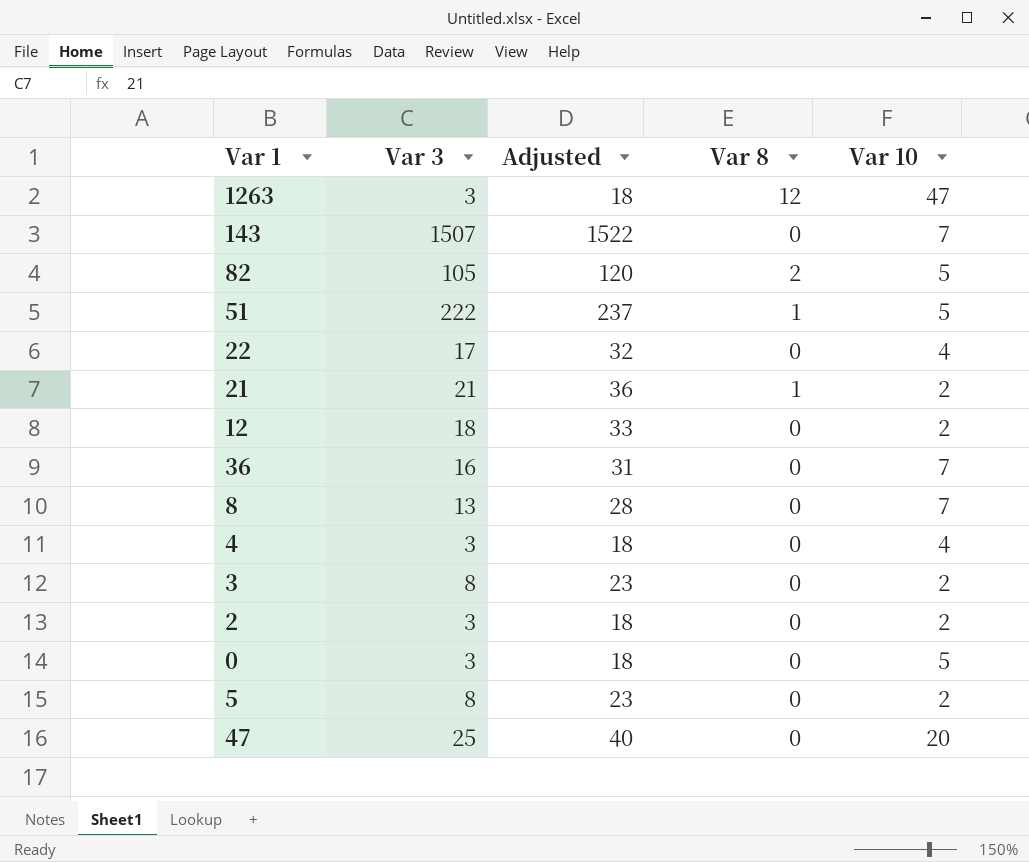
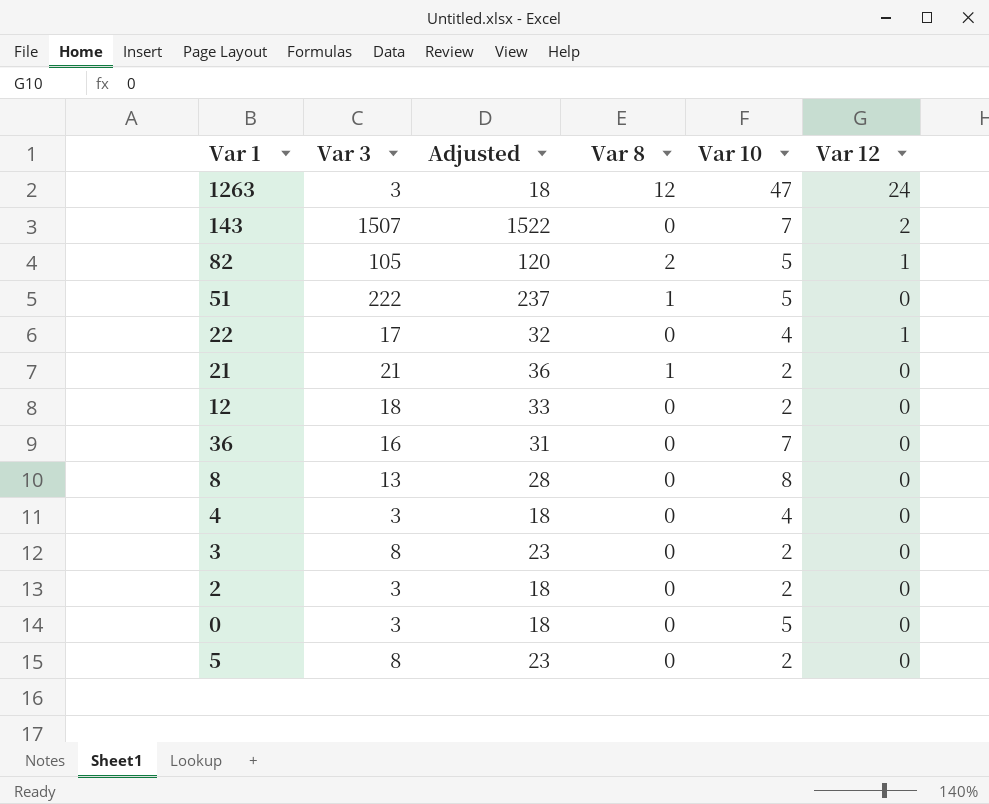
column Var 12 | position: none -> 6
row 47: 25 | 40 | 0 | 20 -> none
8 | Var 10: 7 -> 8

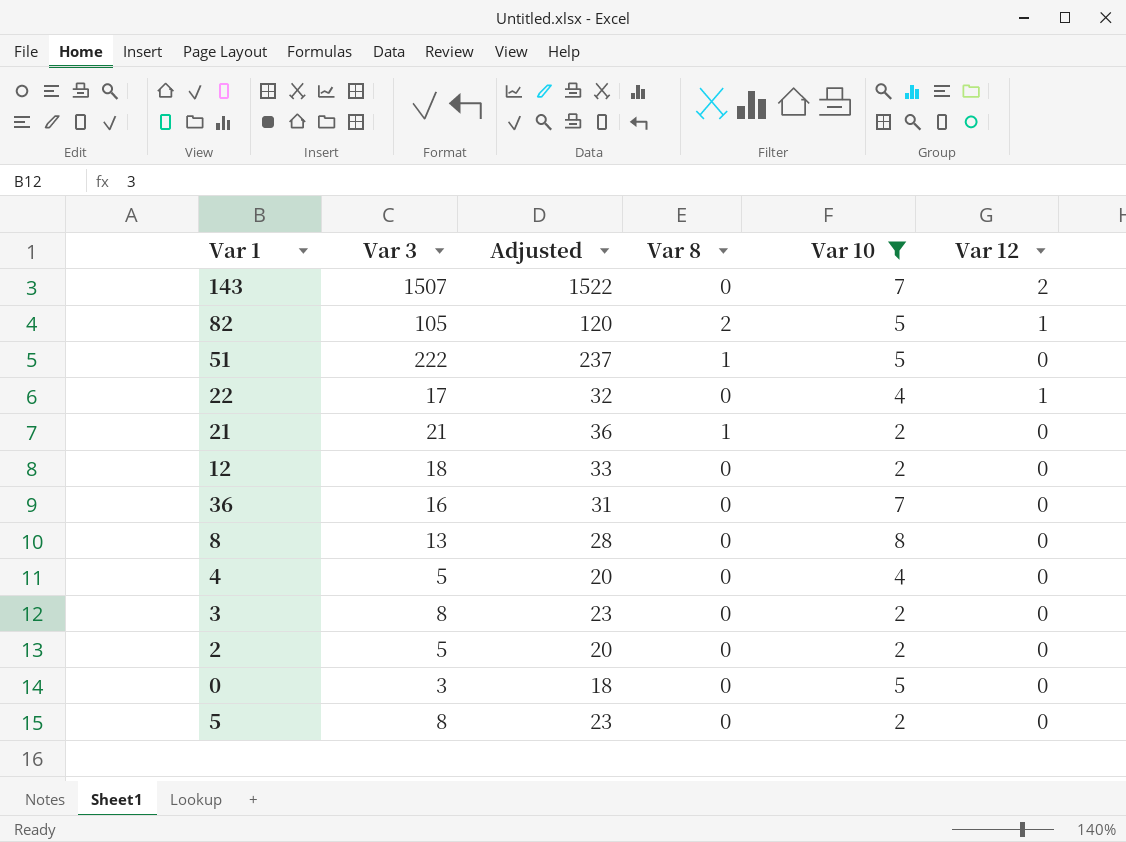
filter: none -> Var 10 != 47
4 | Var 3: 3 -> 5
4 | Adjusted: 18 -> 20
2 | Var 3: 3 -> 5
2 | Adjusted: 18 -> 20

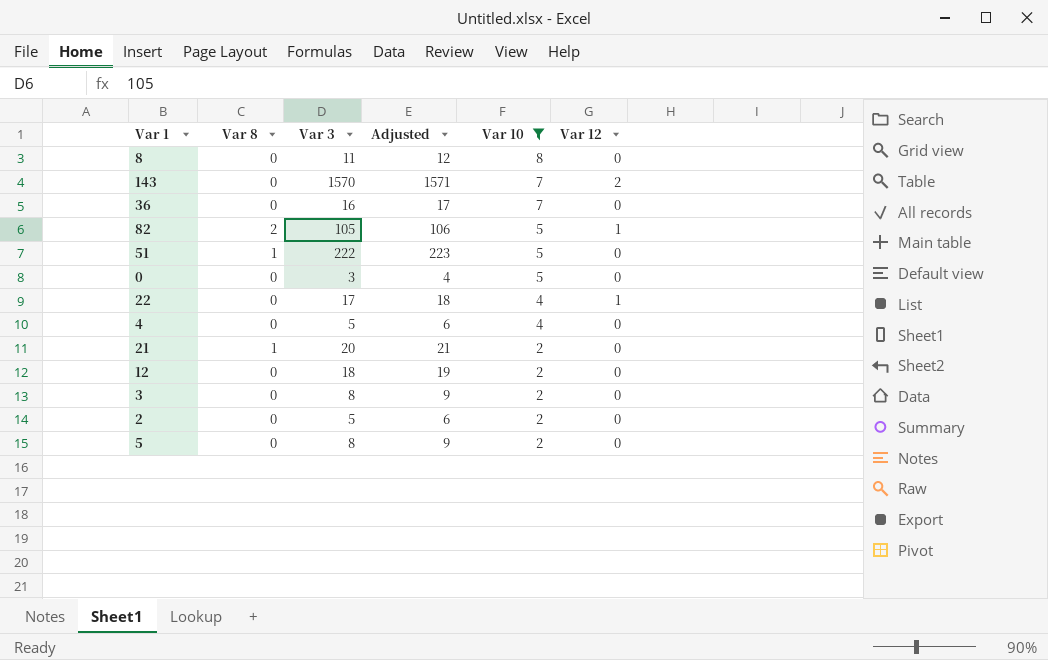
row order: none -> Var 10 descending
column Var 8 | position: 4 -> 2
column Adjusted | formula: [Var 3] + 15 -> [Var 3] + 1
8 | Var 3: 13 -> 11
143 | Var 3: 1507 -> 1570
21 | Var 3: 21 -> 20

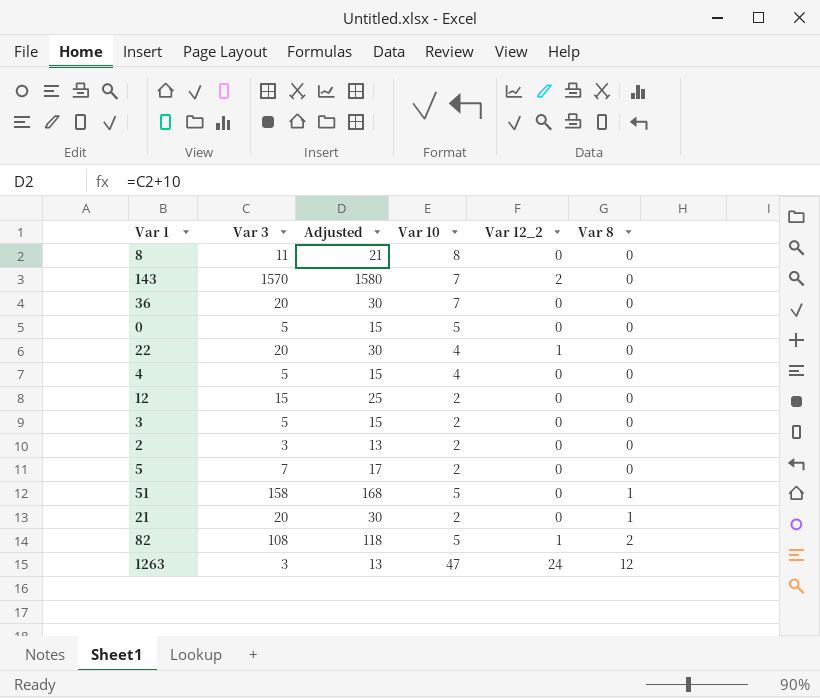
filter: Var 10 != 47 -> none
row order: Var 10 descending -> Var 8 ascending
column Adjusted | formula: [Var 3] + 1 -> [Var 3] + 10
column name: Var 12 -> Var 12_2
column Var 8 | position: 2 -> 6
36 | Var 3: 16 -> 20
0 | Var 3: 3 -> 5
22 | Var 3: 17 -> 20
12 | Var 3: 18 -> 15
3 | Var 3: 8 -> 5
2 | Var 3: 5 -> 3
5 | Var 3: 8 -> 7
51 | Var 3: 222 -> 158
82 | Var 3: 105 -> 108

